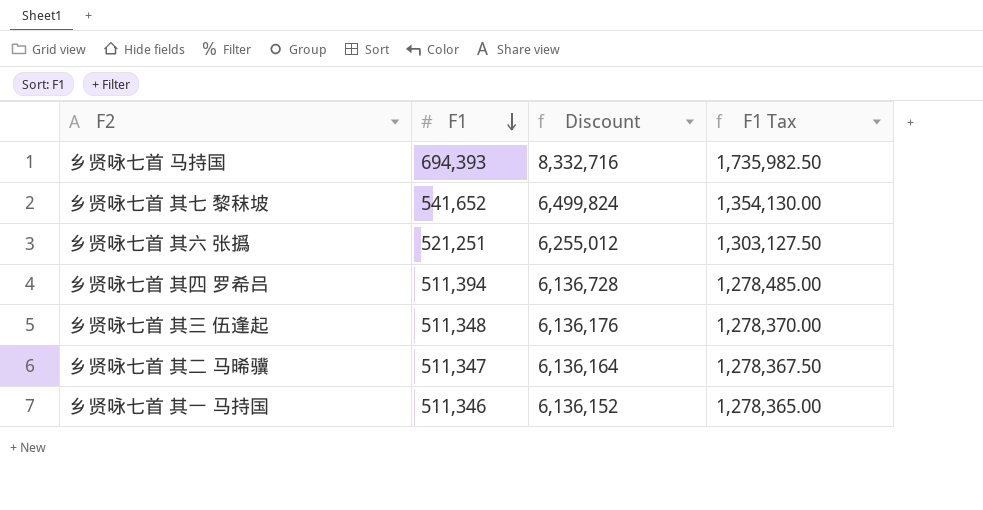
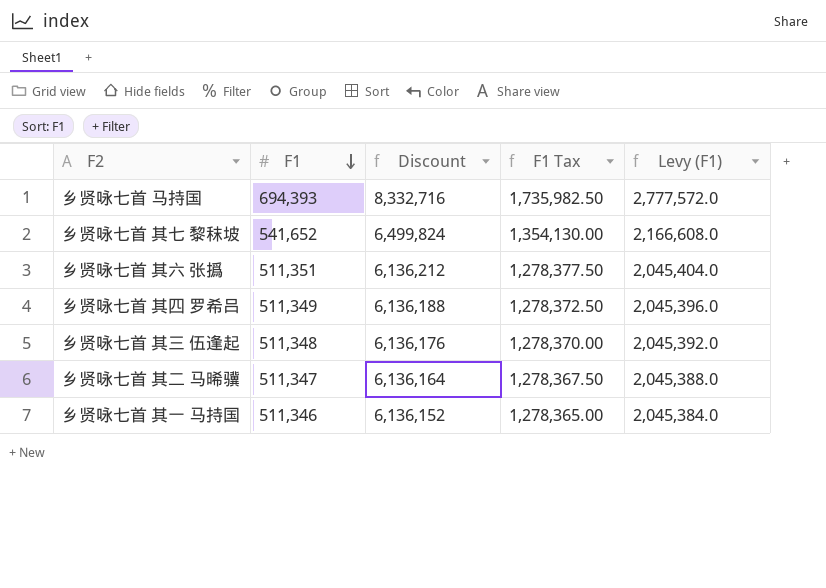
column Levy (F1) | formula: none -> [F1] * 4
乡贤咏七首 其六 张撝 | F1: 521,251 -> 511,351
乡贤咏七首 其六 张撝 | Discount: 6,255,012 -> 6,136,212
乡贤咏七首 其六 张撝 | F1 Tax: 1,303,127.50 -> 1,278,377.50
乡贤咏七首 其四 罗希吕 | F1: 511,394 -> 511,349
乡贤咏七首 其四 罗希吕 | Discount: 6,136,728 -> 6,136,188
乡贤咏七首 其四 罗希吕 | F1 Tax: 1,278,485.00 -> 1,278,372.50

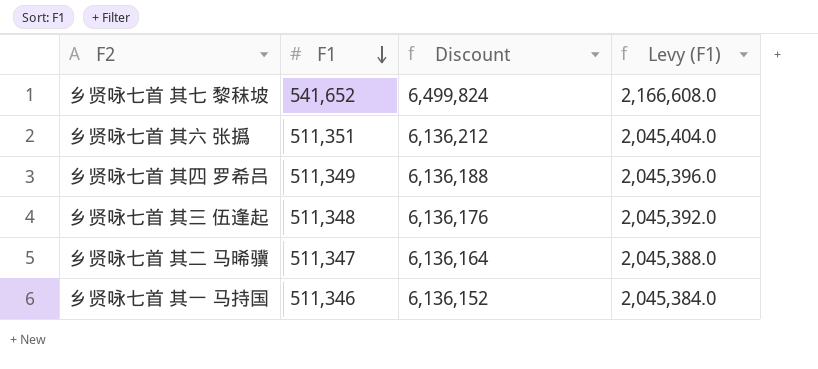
column F1 Tax | formula: [F1] * 2.5 -> none
row 乡贤咏七首 马持国: 694,393 | 8,332,716 | 1,735,982.50 | 2,777,572.0 -> none

